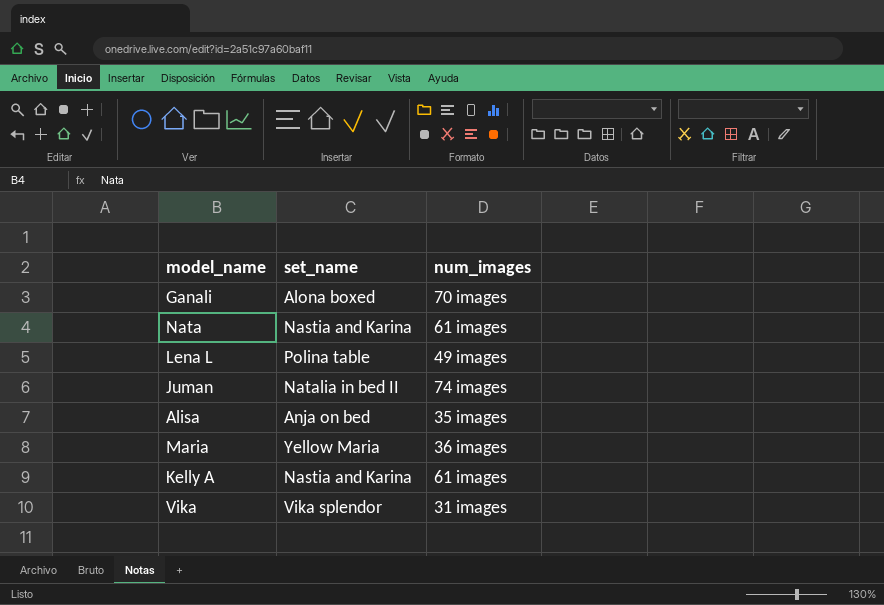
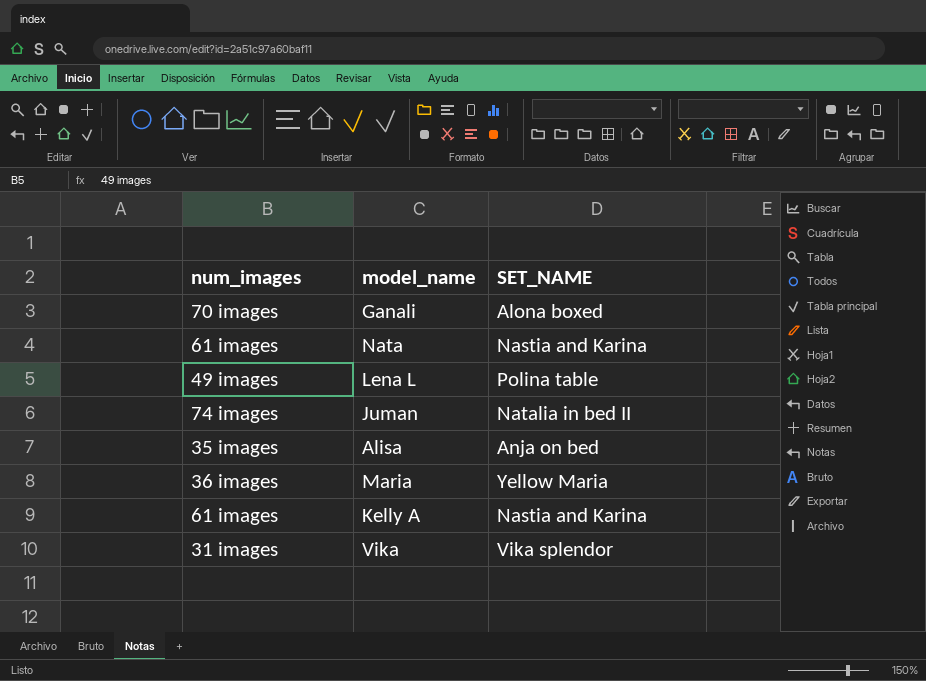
column num_images | position: 3 -> 1
column name: set_name -> SET_NAME

